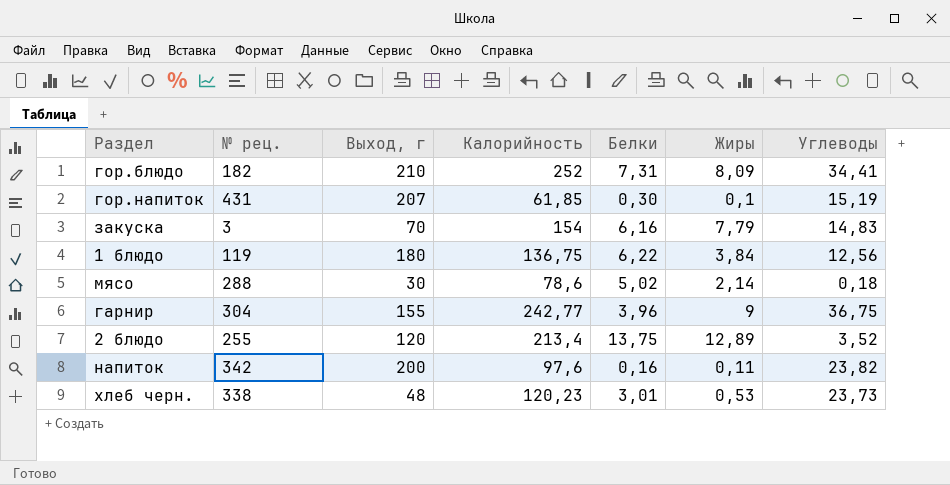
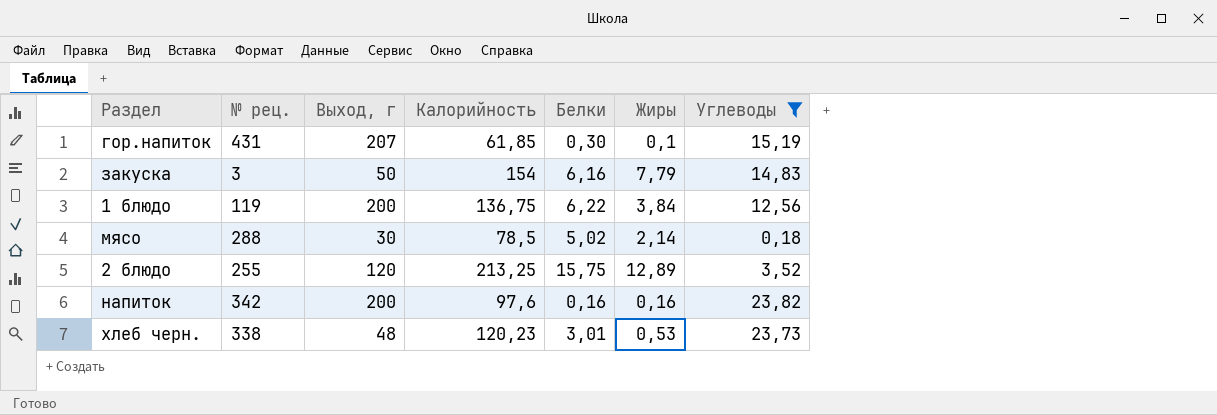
filter: none -> Углеводы <= 23,82
закуска | Выход, г: 70 -> 50
1 блюдо | Выход, г: 180 -> 200
мясо | Калорийность: 78,6 -> 78,5
2 блюдо | Калорийность: 213,4 -> 213,25
2 блюдо | Белки: 13,75 -> 15,75
напиток | Жиры: 0,11 -> 0,16

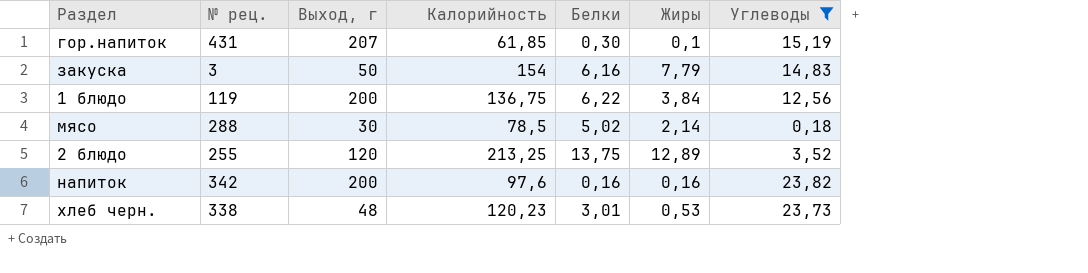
2 блюдо | Белки: 15,75 -> 13,75

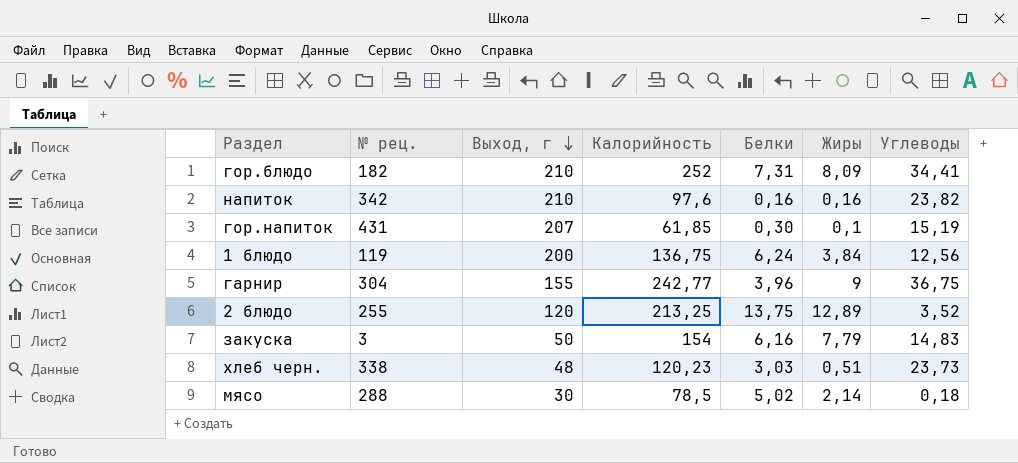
filter: Углеводы <= 23,82 -> none
row order: none -> Выход, г descending
напиток | Выход, г: 200 -> 210
1 блюдо | Белки: 6,22 -> 6,24
хлеб черн. | Белки: 3,01 -> 3,03
хлеб черн. | Жиры: 0,53 -> 0,51

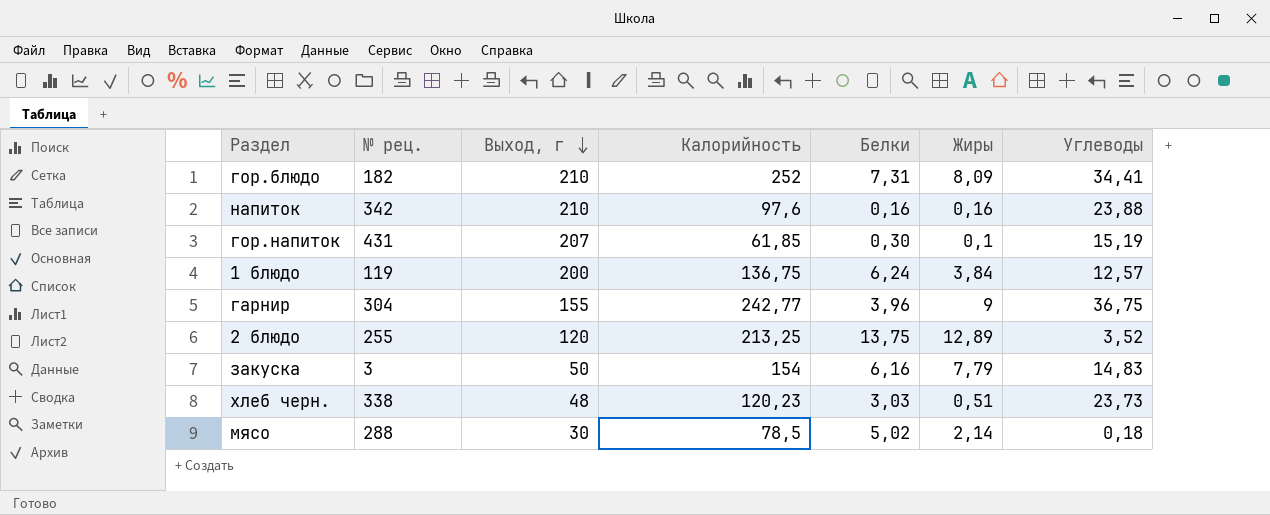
напиток | Углеводы: 23,82 -> 23,88
1 блюдо | Углеводы: 12,56 -> 12,57

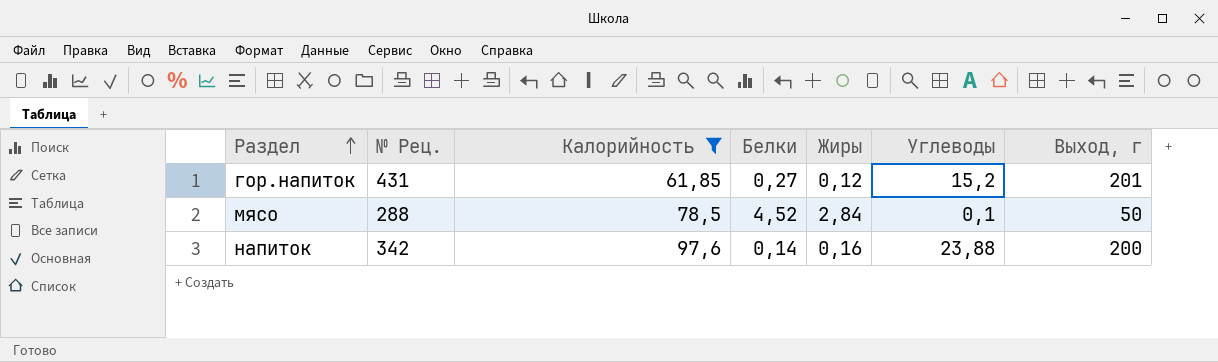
filter: none -> Калорийность <= 97,6
row order: Выход, г descending -> Раздел ascending
column name: № рец. -> № Рец.
column Выход, г | position: 3 -> 7
гор.напиток | Белки: 0,30 -> 0,27
гор.напиток | Жиры: 0,1 -> 0,12
гор.напиток | Углеводы: 15,19 -> 15,2
гор.напиток | Выход, г: 207 -> 201
мясо | Белки: 5,02 -> 4,52
мясо | Жиры: 2,14 -> 2,84
мясо | Углеводы: 0,18 -> 0,1
мясо | Выход, г: 30 -> 50
напиток | Белки: 0,16 -> 0,14
напиток | Выход, г: 210 -> 200

